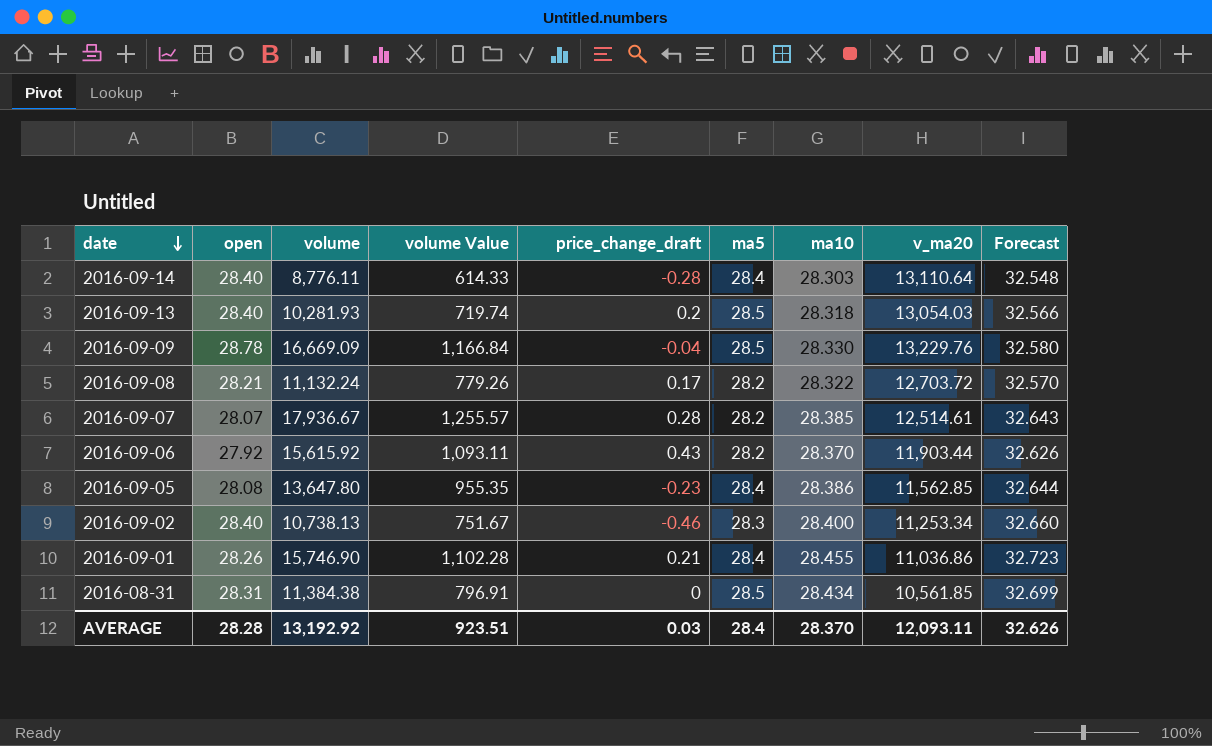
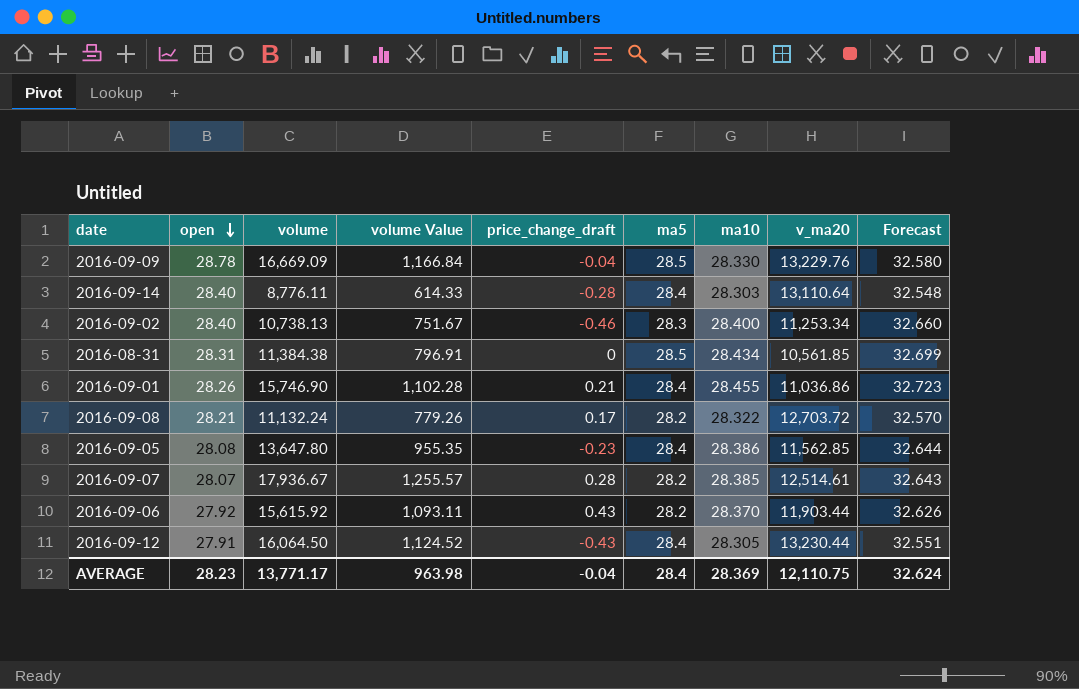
row order: date descending -> open descending
row 2016-09-13: 28.40 | 10,281.93 | 719.74 | 0.2 | 28.5 | 28.318 | 13,054.03 | 32.566 -> none
row 2016-09-12: none -> 27.91 | 16,064.50 | 1,124.52 | -0.43 | 28.4 | 28.305 | 13,230.44 | 32.551
AVERAGE | open: 28.28 -> 28.23
AVERAGE | volume: 13,192.92 -> 13,771.17
AVERAGE | volume Value: 923.51 -> 963.98
AVERAGE | price_change_draft: 0.03 -> -0.04
AVERAGE | ma10: 28.370 -> 28.369
AVERAGE | v_ma20: 12,093.11 -> 12,110.75
AVERAGE | Forecast: 32.626 -> 32.624

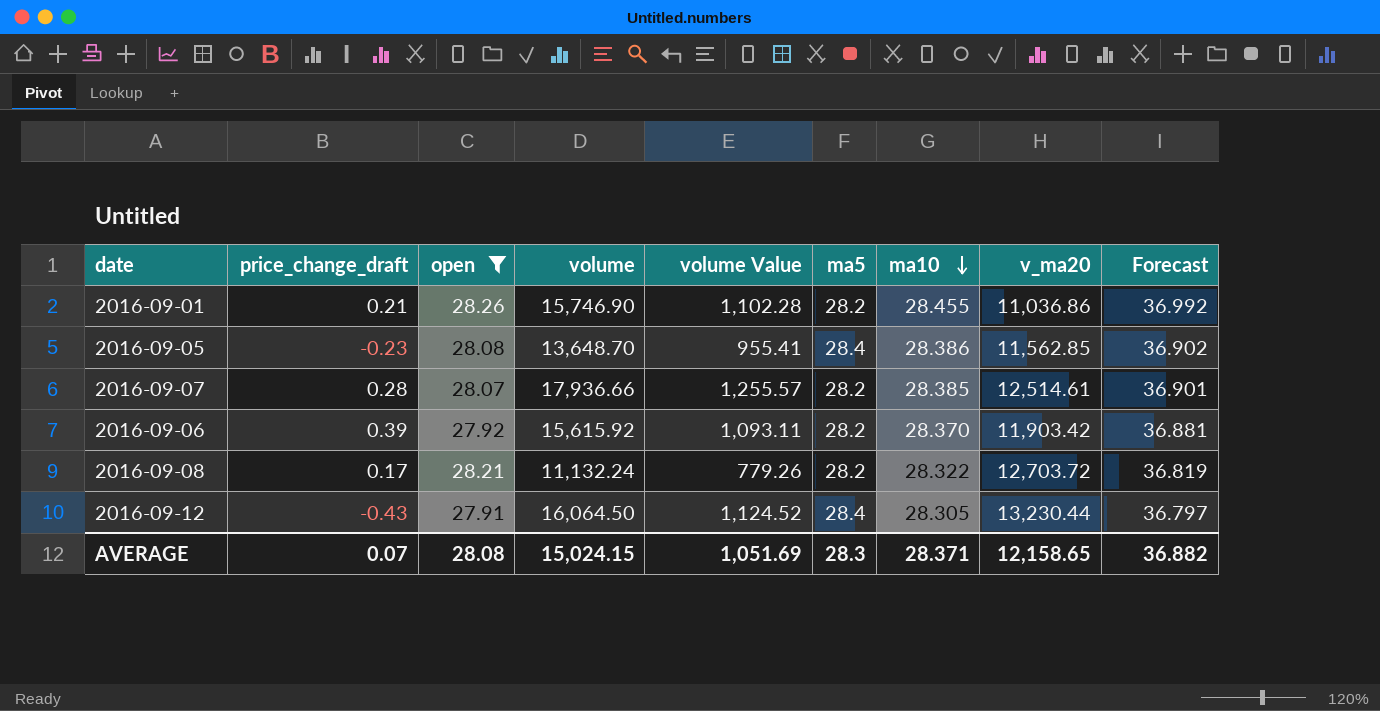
filter: none -> open <= 28.26
row order: open descending -> ma10 descending
column price_change_draft | position: 5 -> 2
column Forecast | formula: [ma10] * 1.15 -> [ma10] * 1.3
2016-09-01 | ma5: 28.4 -> 28.2
2016-09-05 | volume: 13,647.80 -> 13,648.70
2016-09-05 | volume Value: 955.35 -> 955.41
2016-09-07 | volume: 17,936.67 -> 17,936.66
2016-09-06 | price_change_draft: 0.43 -> 0.39
2016-09-06 | v_ma20: 11,903.44 -> 11,903.42
AVERAGE | price_change_draft: -0.04 -> 0.07
AVERAGE | open: 28.23 -> 28.08
AVERAGE | volume: 13,771.17 -> 15,024.15
AVERAGE | volume Value: 963.98 -> 1,051.69
AVERAGE | ma5: 28.4 -> 28.3
AVERAGE | ma10: 28.369 -> 28.371
AVERAGE | v_ma20: 12,110.75 -> 12,158.65
AVERAGE | Forecast: 32.624 -> 36.882

